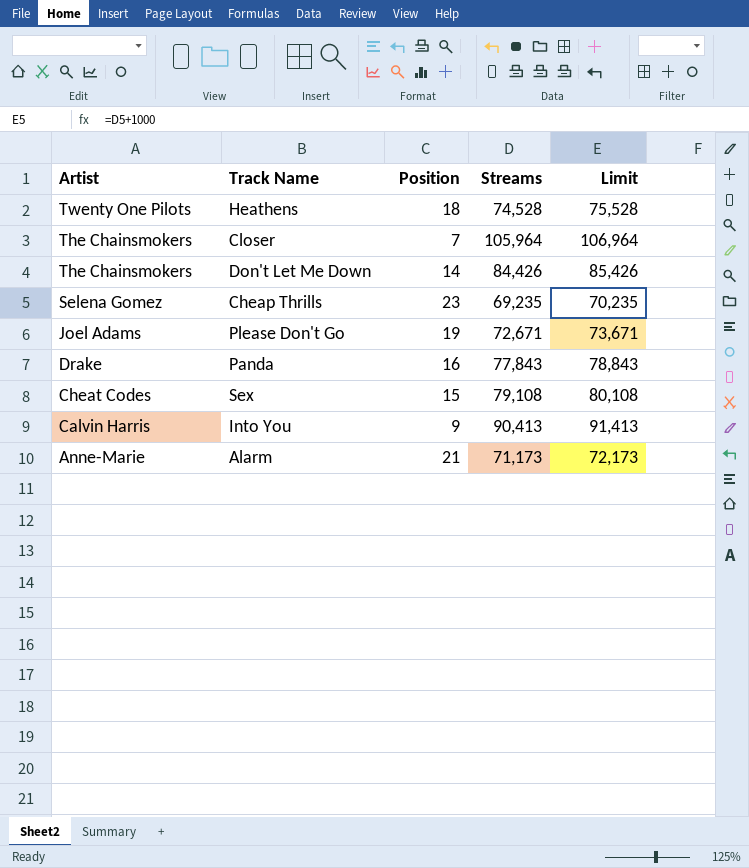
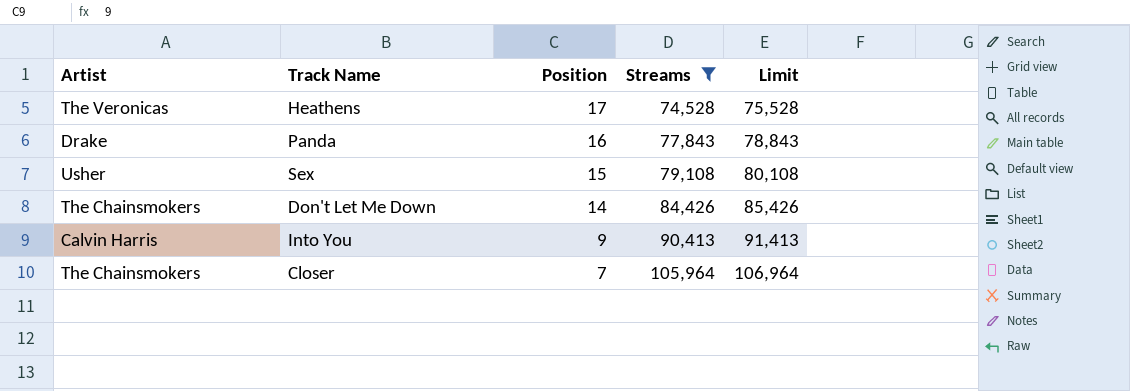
filter: none -> Streams >= 74,528
row order: Artist descending -> Position descending
Heathens | Artist: Twenty One Pilots -> The Veronicas
Heathens | Position: 18 -> 17
Sex | Artist: Cheat Codes -> Usher

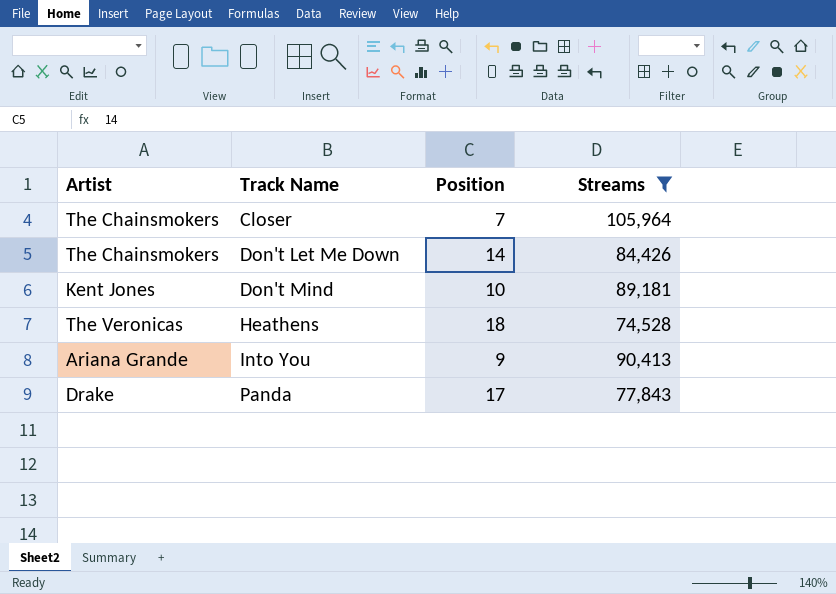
row order: Position descending -> Track Name ascending
column Limit | formula: [Streams] + 1000 -> none
row Sex: Usher | 15 | 79,108 | 80,108 -> none
row Don't Mind: none -> Kent Jones | 10 | 89,181
Heathens | Position: 17 -> 18
Into You | Artist: Calvin Harris -> Ariana Grande
Panda | Position: 16 -> 17

